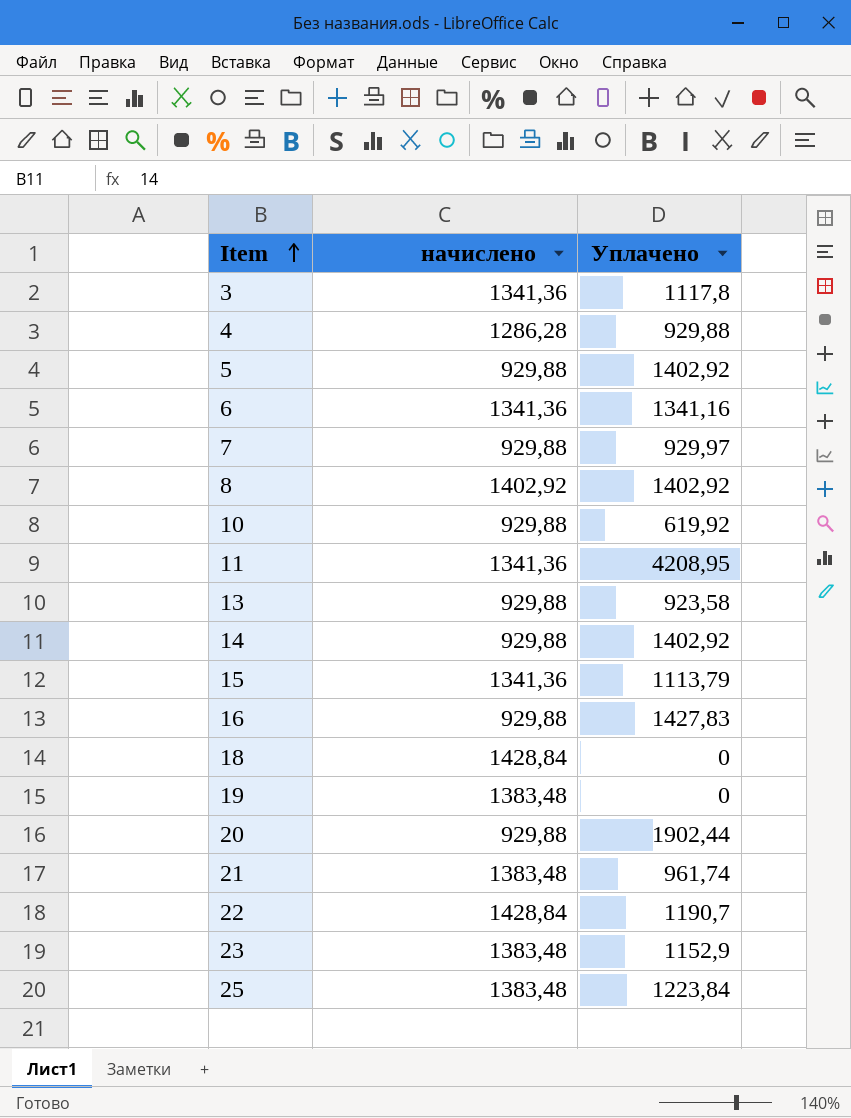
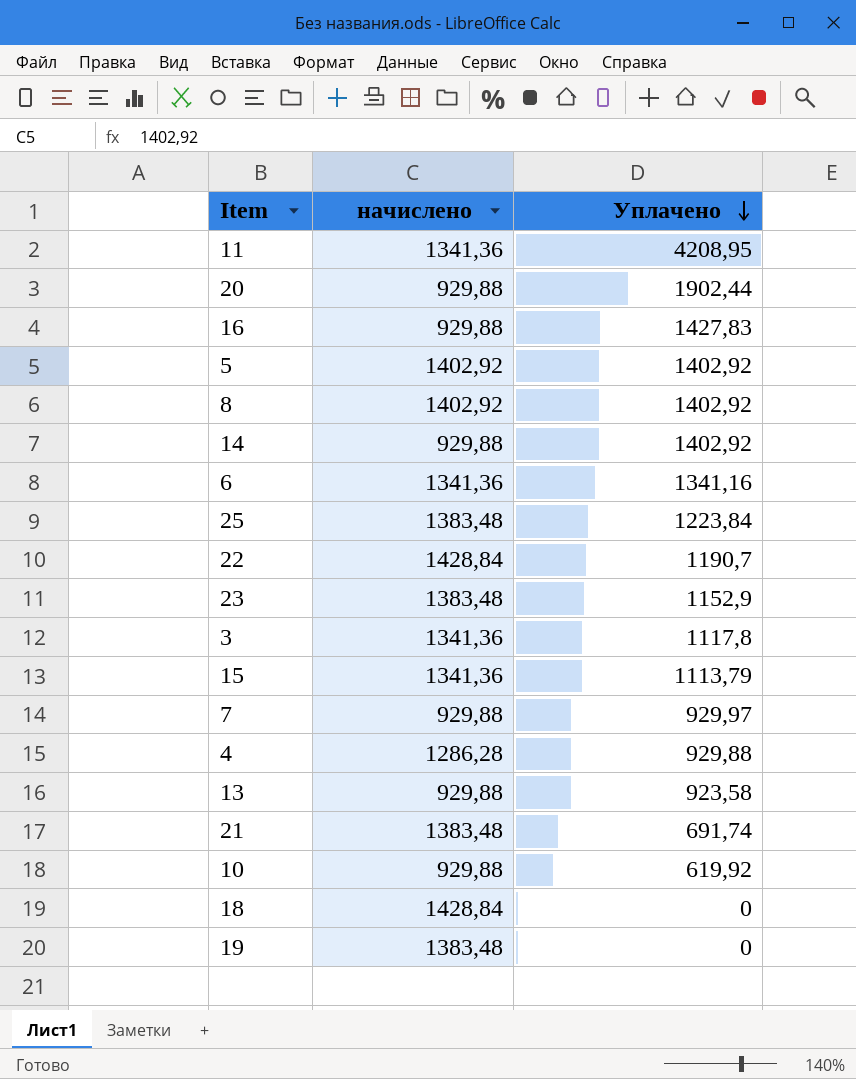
row order: Item ascending -> Уплачено descending
5 | начислено: 929,88 -> 1402,92
21 | Уплачено: 961,74 -> 691,74

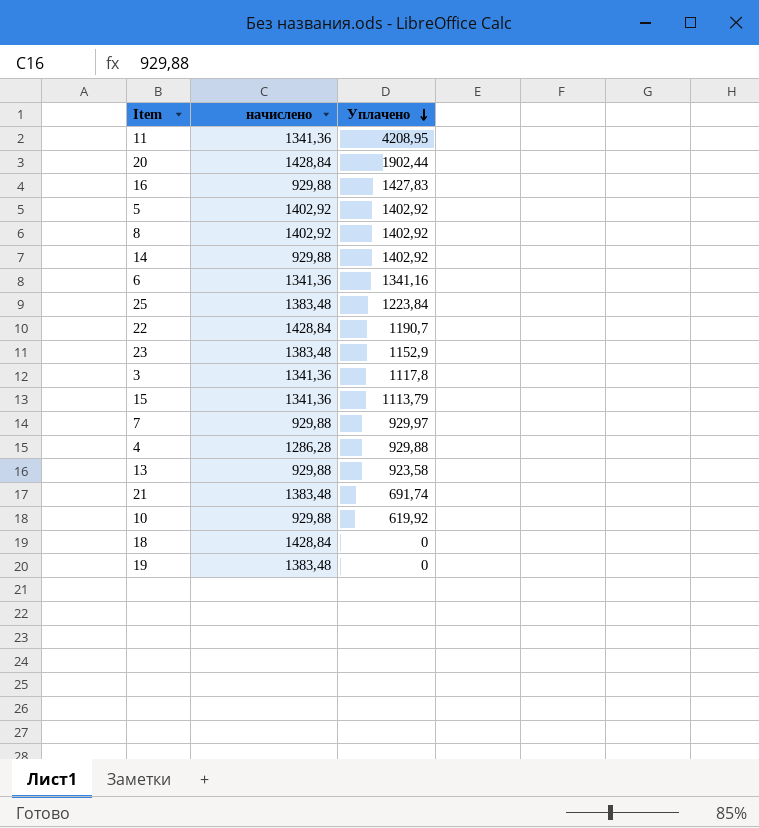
20 | начислено: 929,88 -> 1428,84

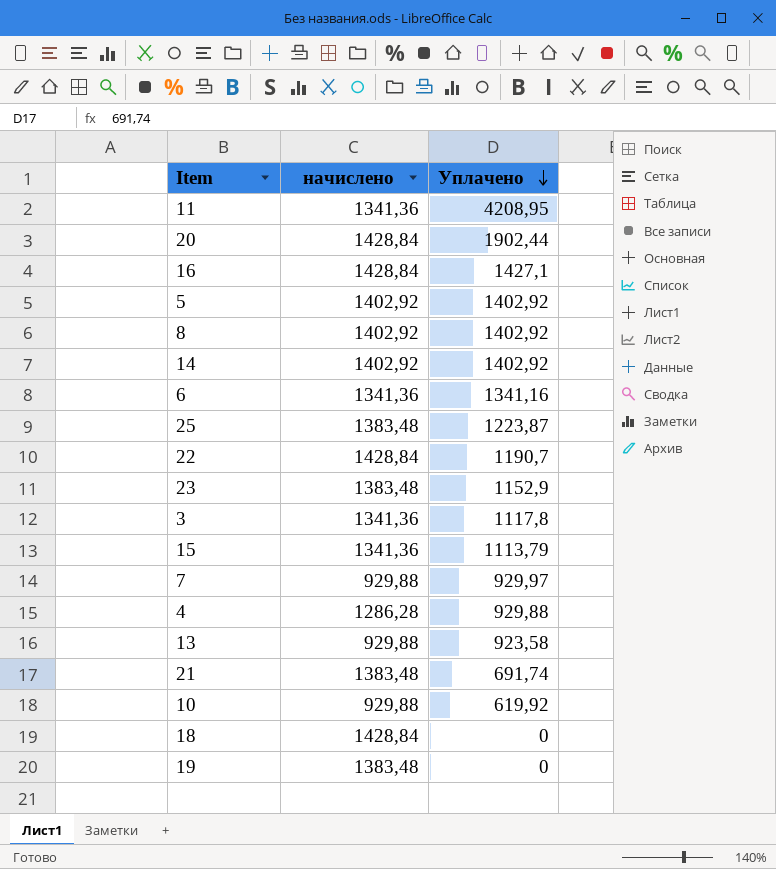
16 | начислено: 929,88 -> 1428,84
16 | Уплачено: 1427,83 -> 1427,1
14 | начислено: 929,88 -> 1402,92
25 | Уплачено: 1223,84 -> 1223,87

